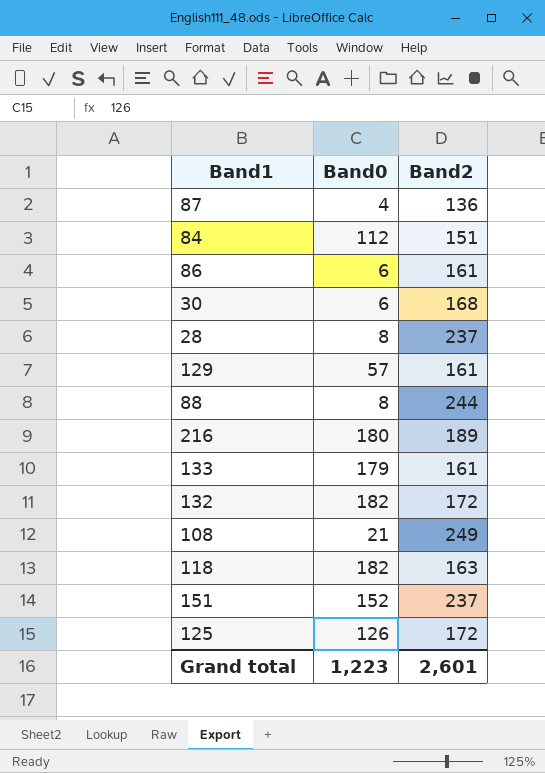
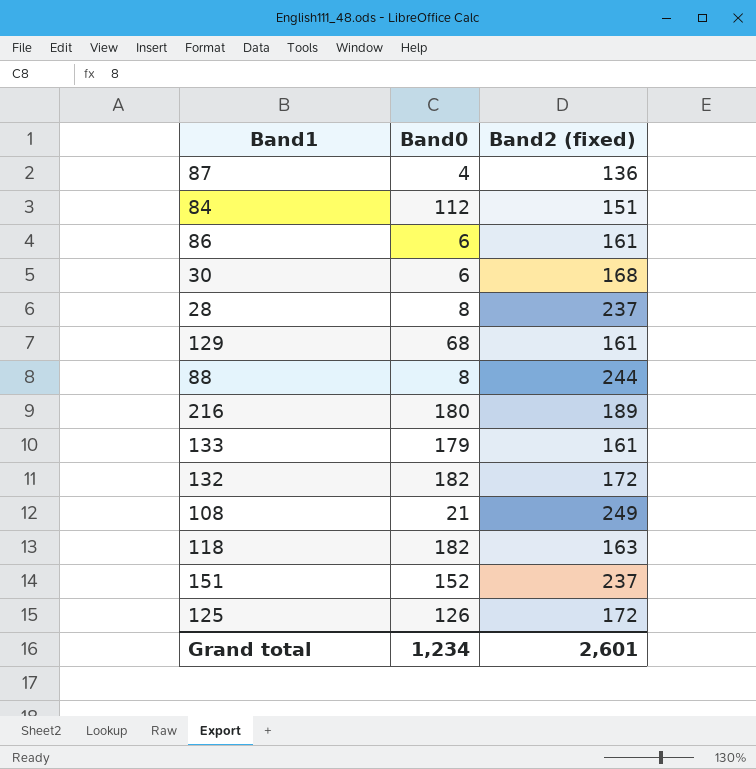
column name: Band2 -> Band2 (fixed)
129 | Band0: 57 -> 68
Grand total | Band0: 1,223 -> 1,234

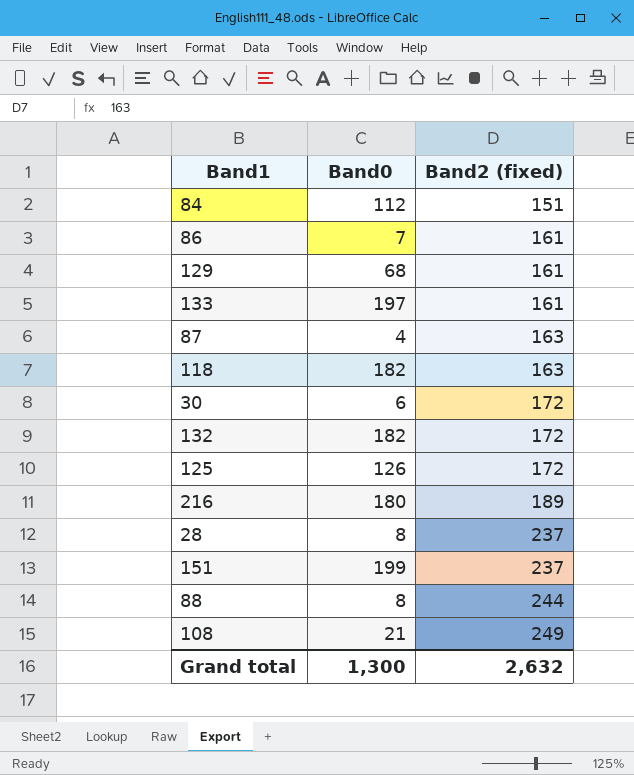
row order: none -> Band2 (fixed) ascending
86 | Band0: 6 -> 7
133 | Band0: 179 -> 197
87 | Band2 (fixed): 136 -> 163
30 | Band2 (fixed): 168 -> 172
151 | Band0: 152 -> 199
Grand total | Band0: 1,234 -> 1,300
Grand total | Band2 (fixed): 2,601 -> 2,632

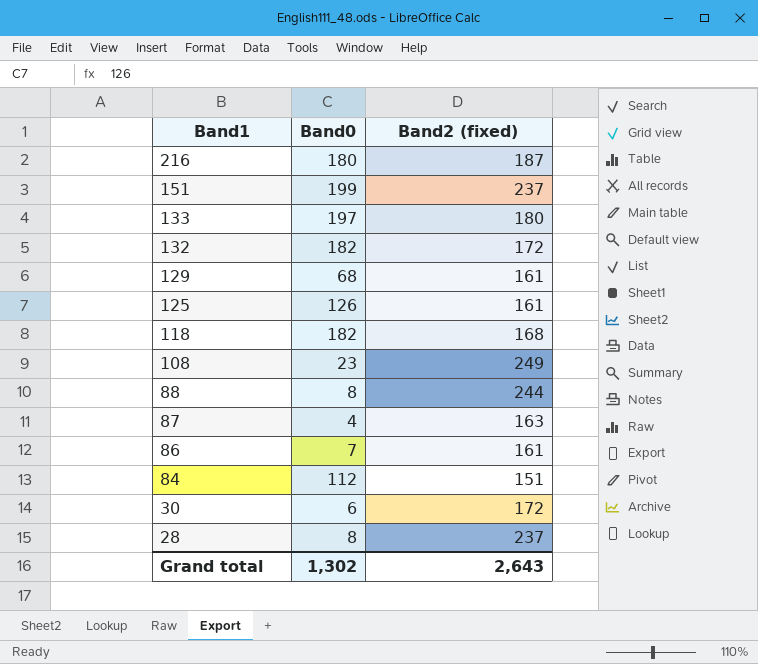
row order: Band2 (fixed) ascending -> Band1 descending
216 | Band2 (fixed): 189 -> 187
133 | Band2 (fixed): 161 -> 180
125 | Band2 (fixed): 172 -> 161
118 | Band2 (fixed): 163 -> 168
108 | Band0: 21 -> 23
Grand total | Band0: 1,300 -> 1,302
Grand total | Band2 (fixed): 2,632 -> 2,643

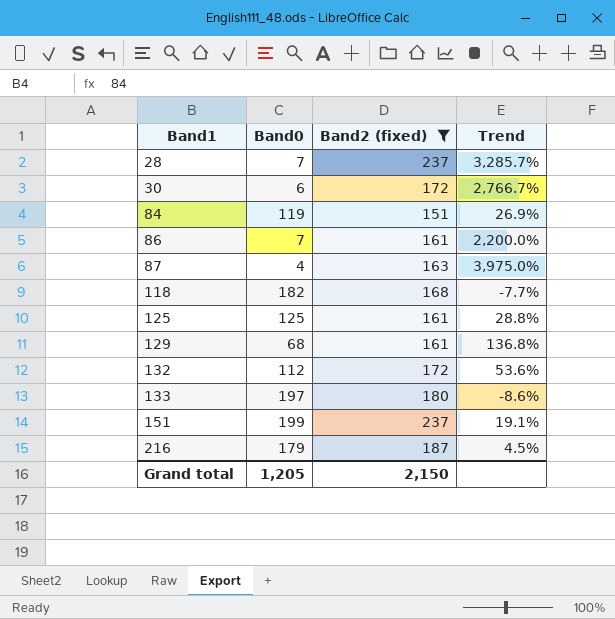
filter: none -> Band2 (fixed) <= 237
row order: Band1 descending -> Band1 ascending
column Trend | formula: none -> ([Band2 (fixed)] - [Band0]) / [Band0]
28 | Band0: 8 -> 7
84 | Band0: 112 -> 119
125 | Band0: 126 -> 125
132 | Band0: 182 -> 112
216 | Band0: 180 -> 179
Grand total | Band0: 1,302 -> 1,205
Grand total | Band2 (fixed): 2,643 -> 2,150

